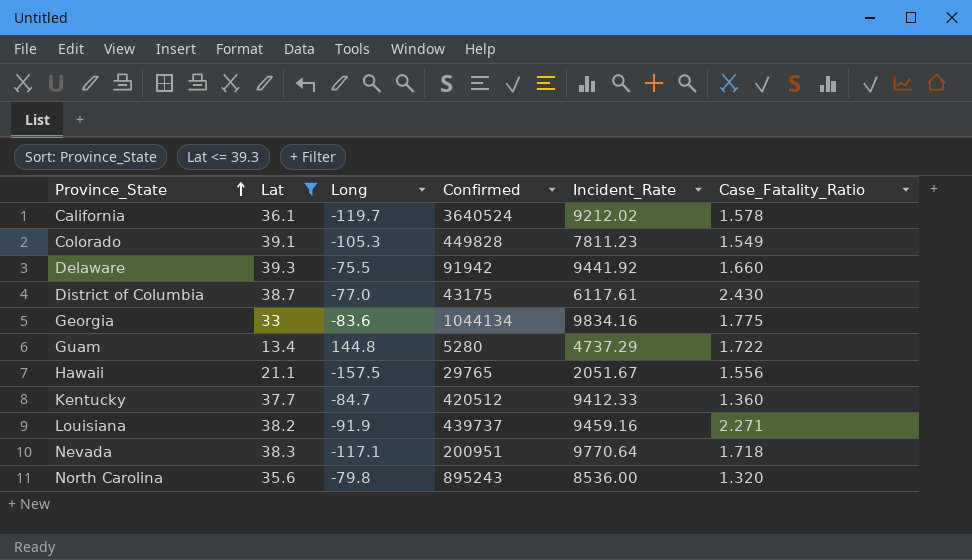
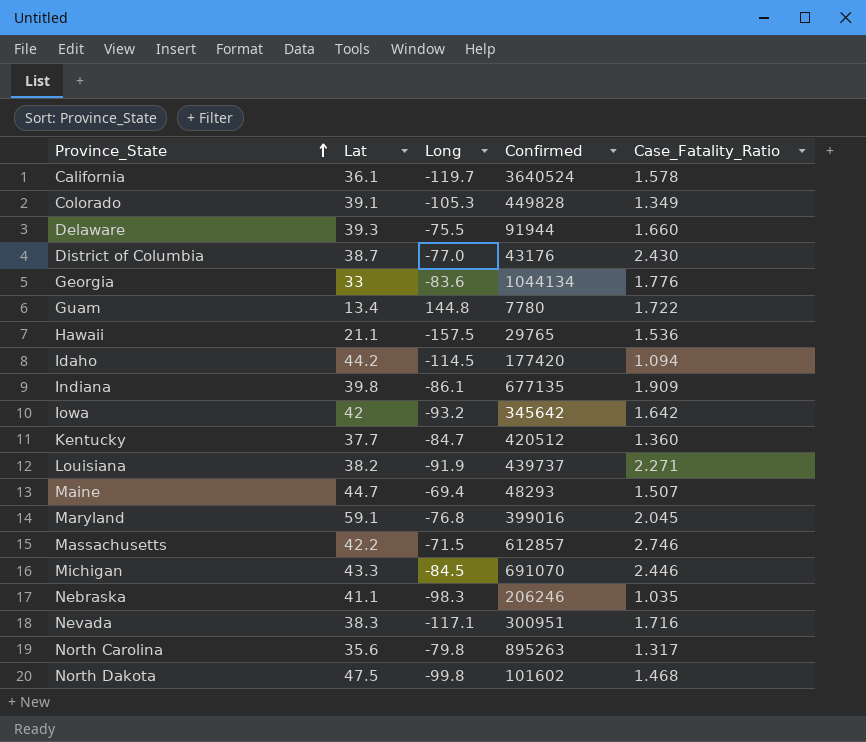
filter: Lat <= 39.3 -> none
column Incident_Rate | position: 5 -> none
Colorado | Case_Fatality_Ratio: 1.549 -> 1.349
Delaware | Confirmed: 91942 -> 91944
District of Columbia | Confirmed: 43175 -> 43176
Georgia | Case_Fatality_Ratio: 1.775 -> 1.776
Guam | Confirmed: 5280 -> 7780
Hawaii | Case_Fatality_Ratio: 1.556 -> 1.536
Nevada | Confirmed: 200951 -> 300951
Nevada | Case_Fatality_Ratio: 1.718 -> 1.716
North Carolina | Confirmed: 895243 -> 895263
North Carolina | Case_Fatality_Ratio: 1.320 -> 1.317

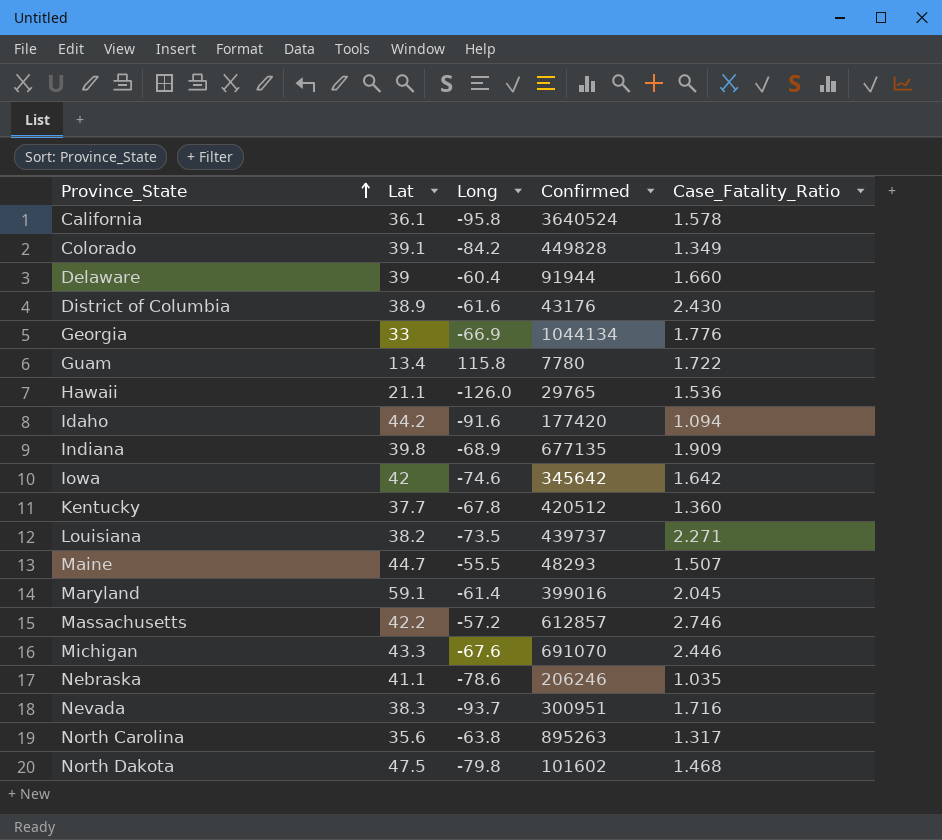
California | Long: -119.7 -> -95.8
Colorado | Long: -105.3 -> -84.2
Delaware | Lat: 39.3 -> 39
Delaware | Long: -75.5 -> -60.4
District of Columbia | Lat: 38.7 -> 38.9
District of Columbia | Long: -77.0 -> -61.6
Georgia | Long: -83.6 -> -66.9
Guam | Long: 144.8 -> 115.8
Hawaii | Long: -157.5 -> -126.0
Idaho | Long: -114.5 -> -91.6
Indiana | Long: -86.1 -> -68.9
Iowa | Long: -93.2 -> -74.6
Kentucky | Long: -84.7 -> -67.8
Louisiana | Long: -91.9 -> -73.5
Maine | Long: -69.4 -> -55.5
Maryland | Long: -76.8 -> -61.4
Massachusetts | Long: -71.5 -> -57.2
Michigan | Long: -84.5 -> -67.6
Nebraska | Long: -98.3 -> -78.6
Nevada | Long: -117.1 -> -93.7
North Carolina | Long: -79.8 -> -63.8
North Dakota | Long: -99.8 -> -79.8

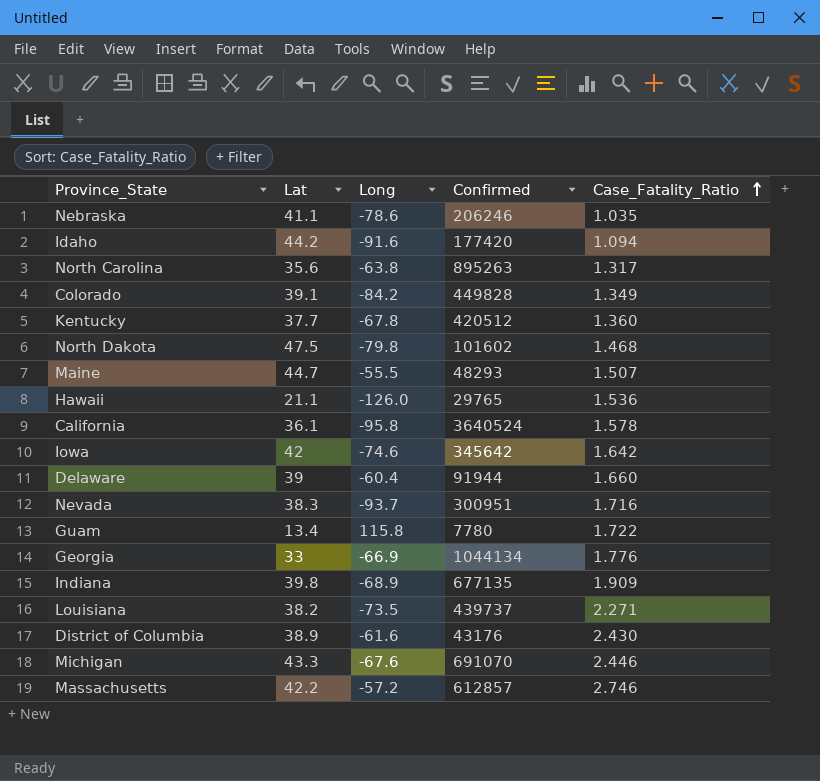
row order: Province_State ascending -> Case_Fatality_Ratio ascending
row Maryland: 59.1 | -61.4 | 399016 | 2.045 -> none

